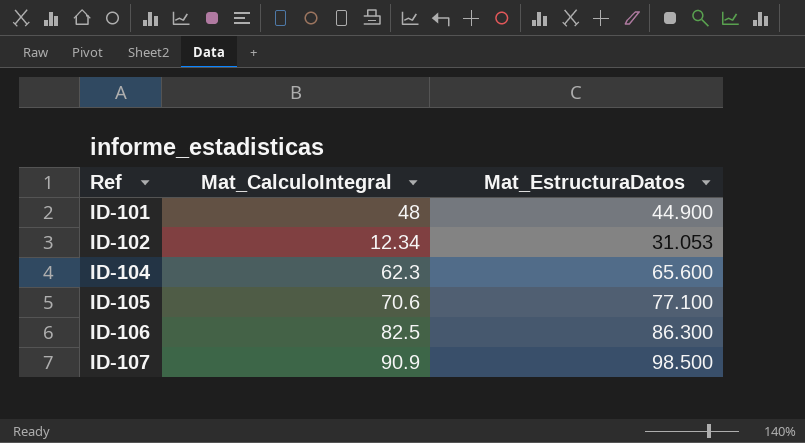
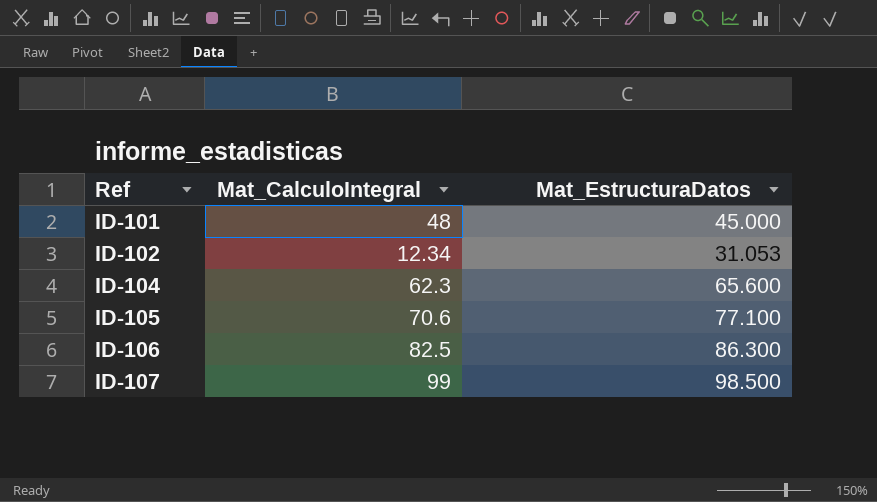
ID-101 | Mat_EstructuraDatos: 44.900 -> 45.000
ID-107 | Mat_CalculoIntegral: 90.9 -> 99

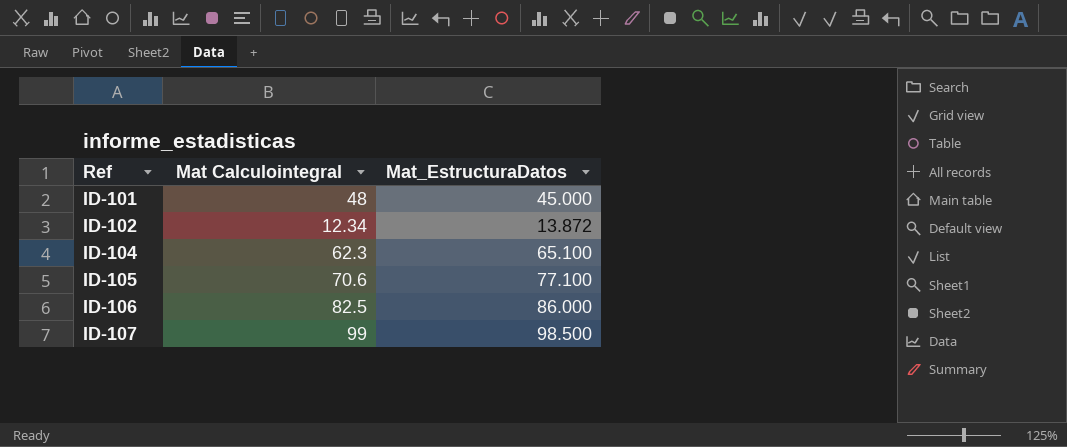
column name: Mat_CalculoIntegral -> Mat Calculointegral
ID-102 | Mat_EstructuraDatos: 31.053 -> 13.872
ID-104 | Mat_EstructuraDatos: 65.600 -> 65.100
ID-106 | Mat_EstructuraDatos: 86.300 -> 86.000

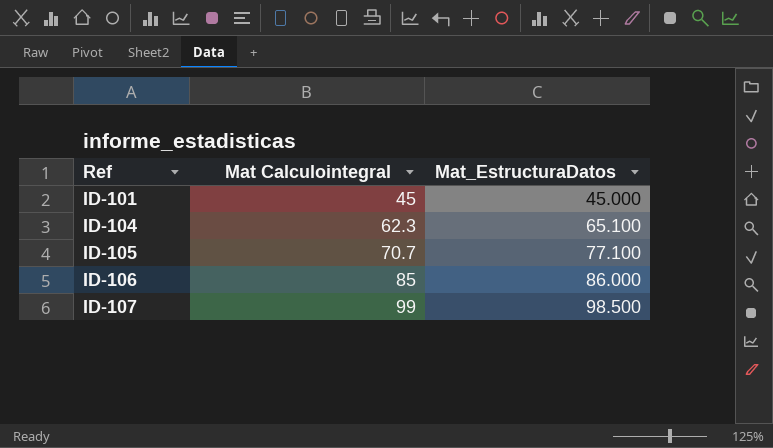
row ID-102: 12.34 | 13.872 -> none
ID-101 | Mat Calculointegral: 48 -> 45
ID-105 | Mat Calculointegral: 70.6 -> 70.7
ID-106 | Mat Calculointegral: 82.5 -> 85

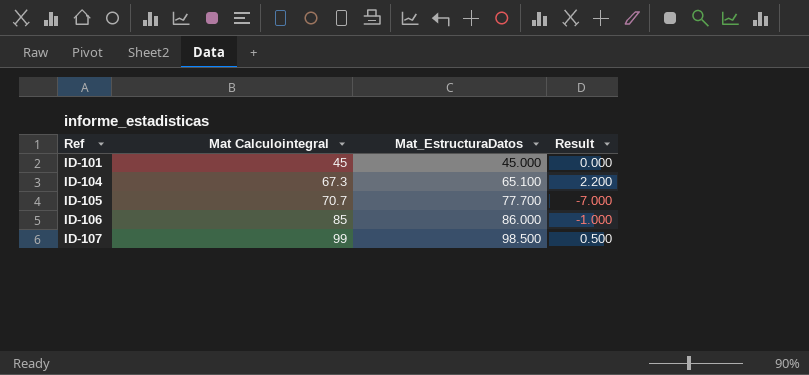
column Result | formula: none -> [Mat Calculointegral] - [Mat_EstructuraDatos]
ID-104 | Mat Calculointegral: 62.3 -> 67.3
ID-105 | Mat_EstructuraDatos: 77.100 -> 77.700

